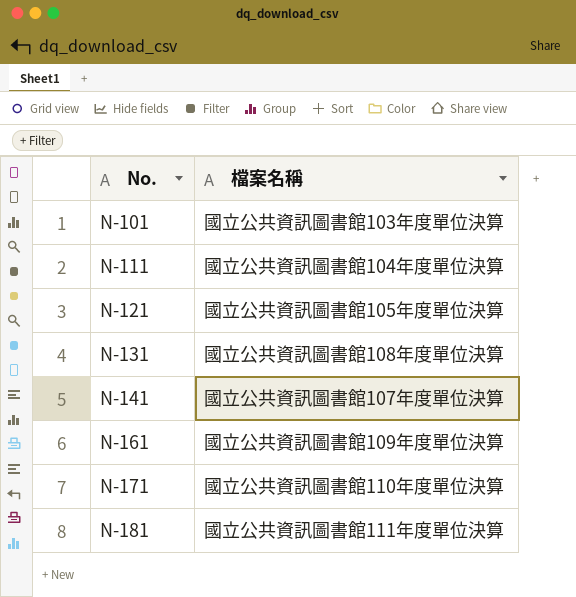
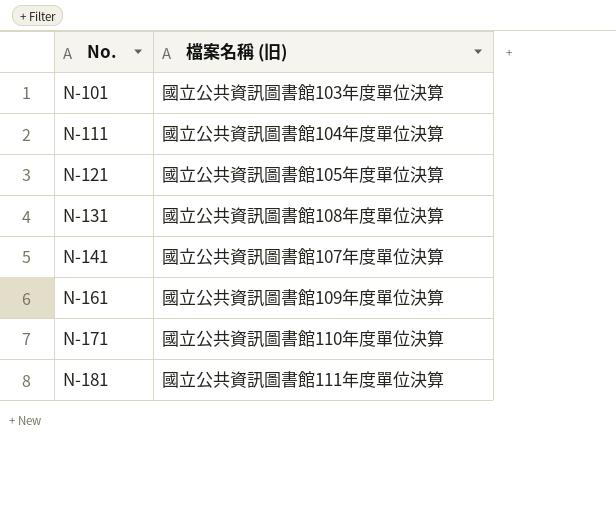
column name: 檔案名稱 -> 檔案名稱 (旧)

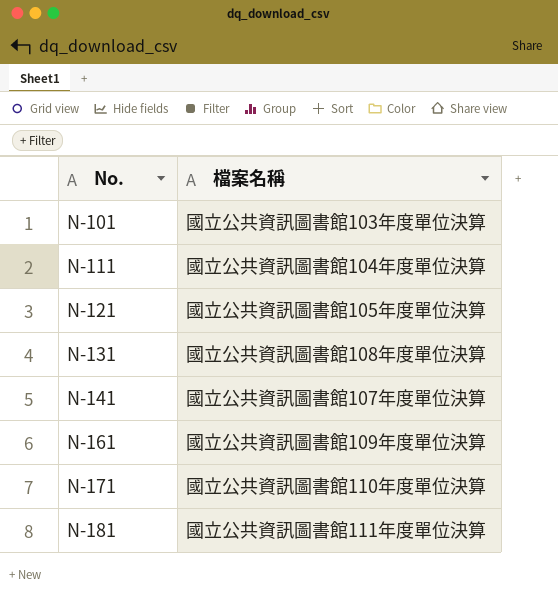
column name: 檔案名稱 (旧) -> 檔案名稱

